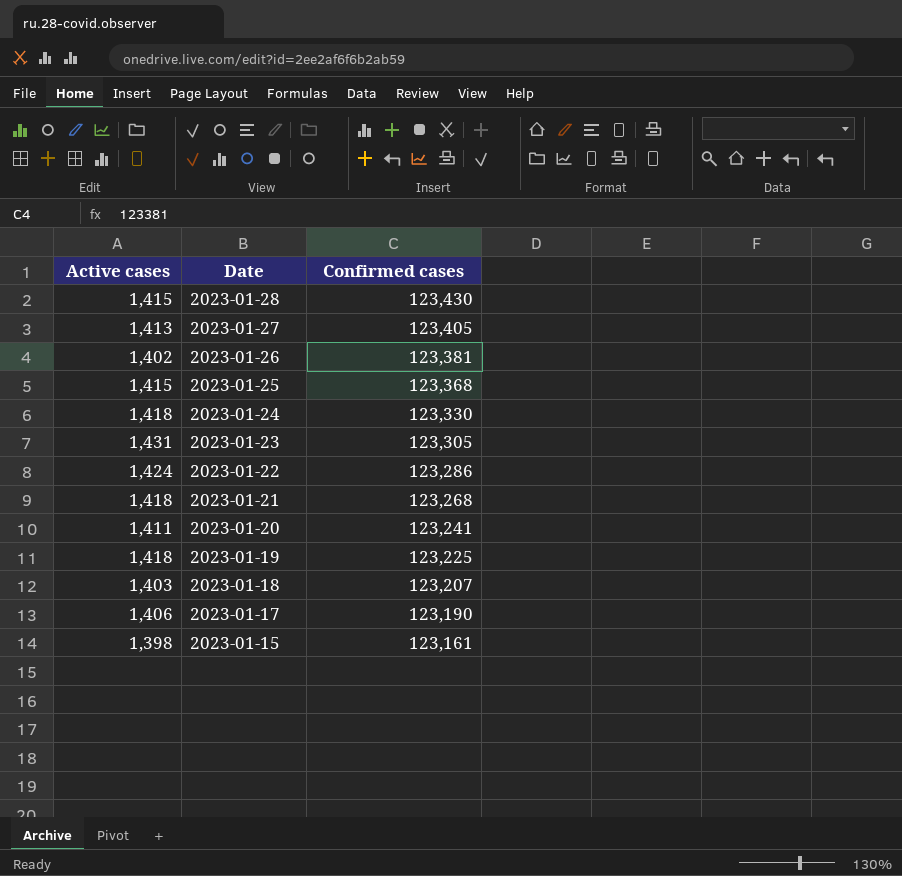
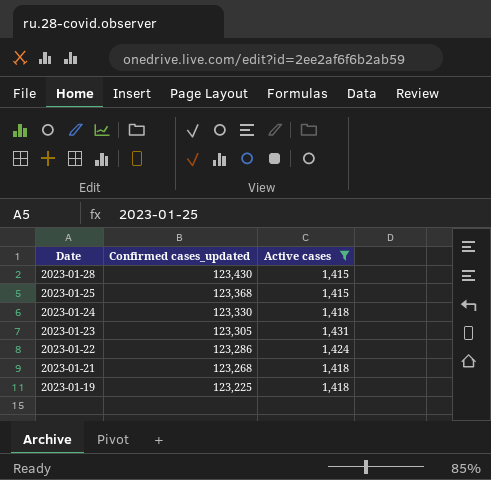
filter: none -> Active cases >= 1,415
column name: Confirmed cases -> Confirmed cases_updated
column Active cases | position: 1 -> 3

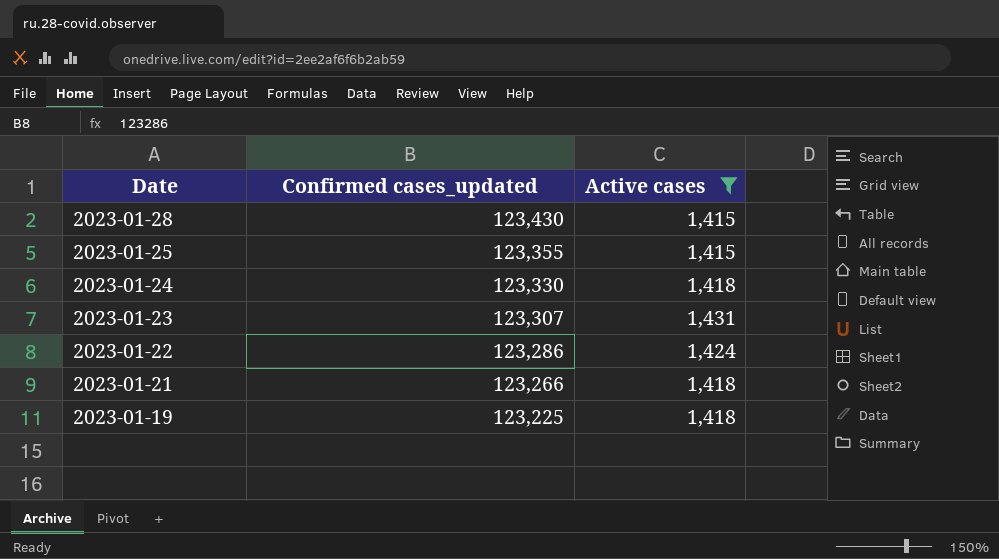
2023-01-25 | Confirmed cases_updated: 123,368 -> 123,355
2023-01-23 | Confirmed cases_updated: 123,305 -> 123,307
2023-01-21 | Confirmed cases_updated: 123,268 -> 123,266

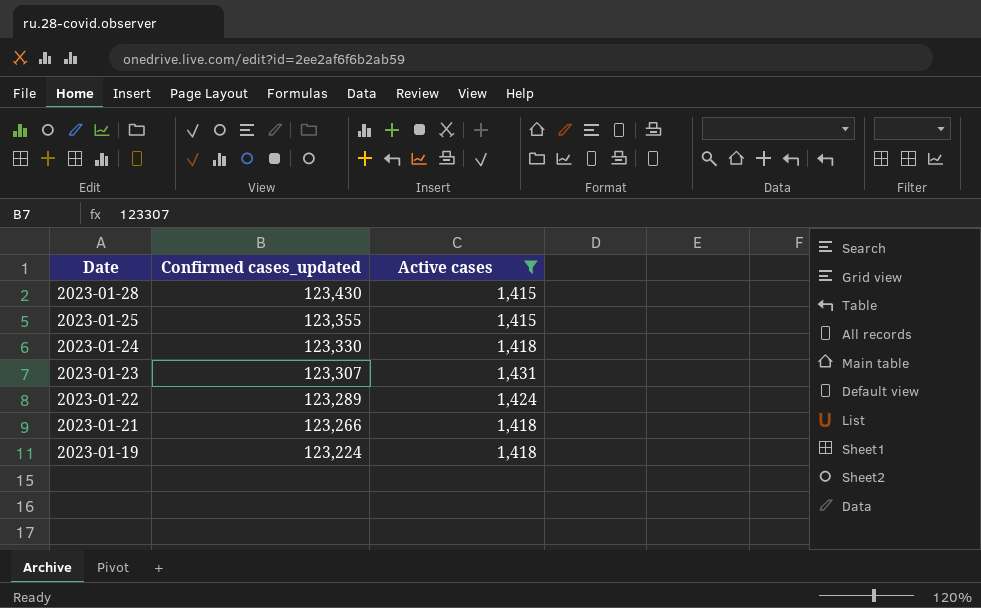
2023-01-22 | Confirmed cases_updated: 123,286 -> 123,289
2023-01-19 | Confirmed cases_updated: 123,225 -> 123,224

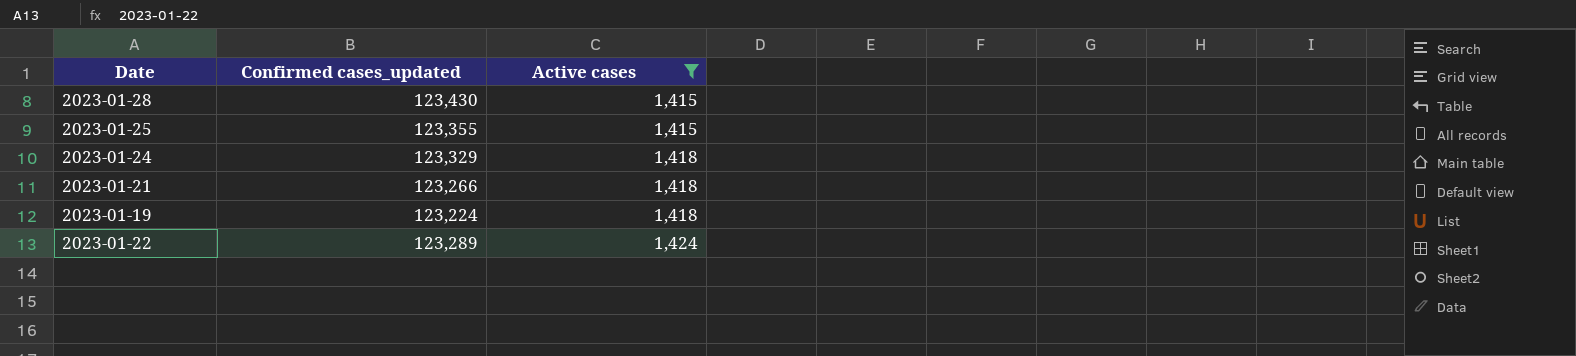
row order: Date descending -> Active cases ascending
row 2023-01-23: 123,307 | 1,431 -> none
2023-01-24 | Confirmed cases_updated: 123,330 -> 123,329

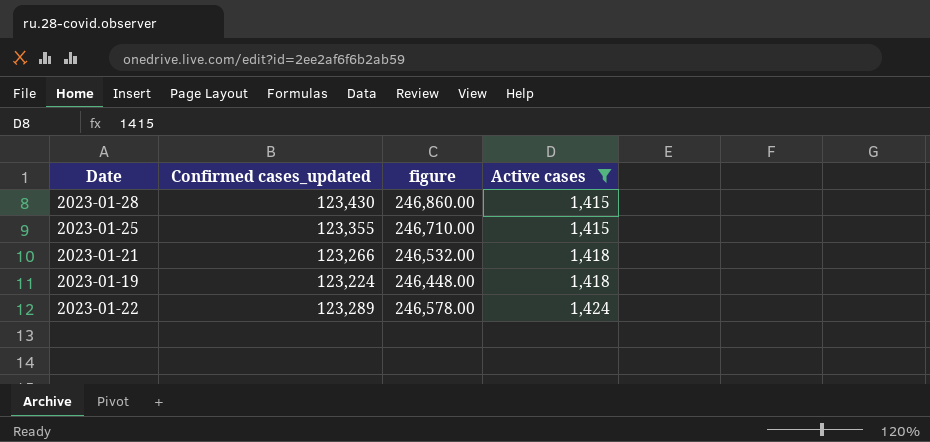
column figure | formula: none -> [Confirmed cases_updated] * 2
row 2023-01-24: 123,329 | 1,418 -> none

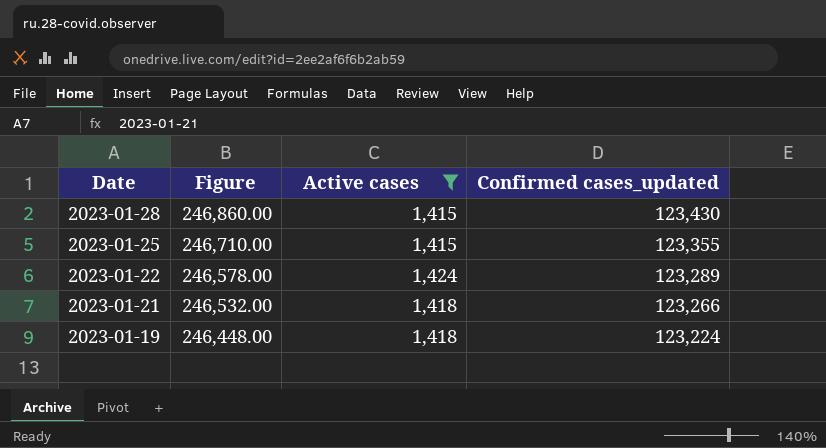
row order: Active cases ascending -> Date descending
column name: figure -> Figure
column Confirmed cases_updated | position: 2 -> 4

